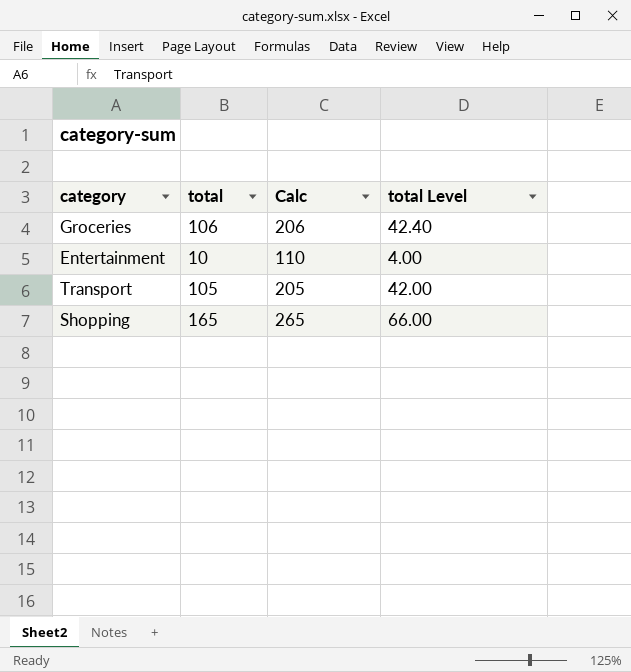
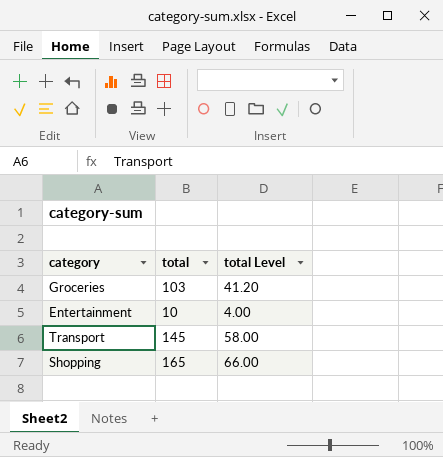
column Calc | formula: [total] + 100 -> none
Groceries | total: 106 -> 103
Groceries | total Level: 42.40 -> 41.20
Transport | total: 105 -> 145
Transport | total Level: 42.00 -> 58.00

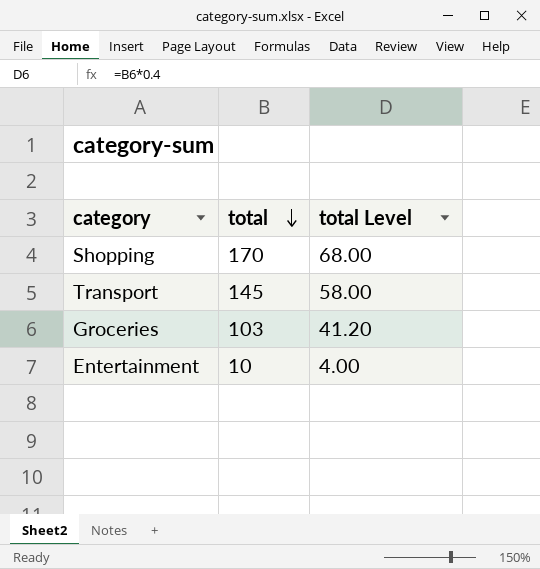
row order: none -> total descending
Shopping | total: 165 -> 170
Shopping | total Level: 66.00 -> 68.00

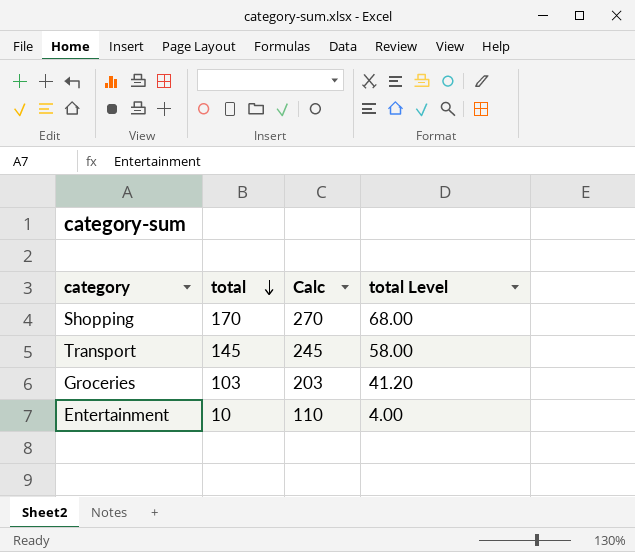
column Calc | formula: none -> [total] + 100

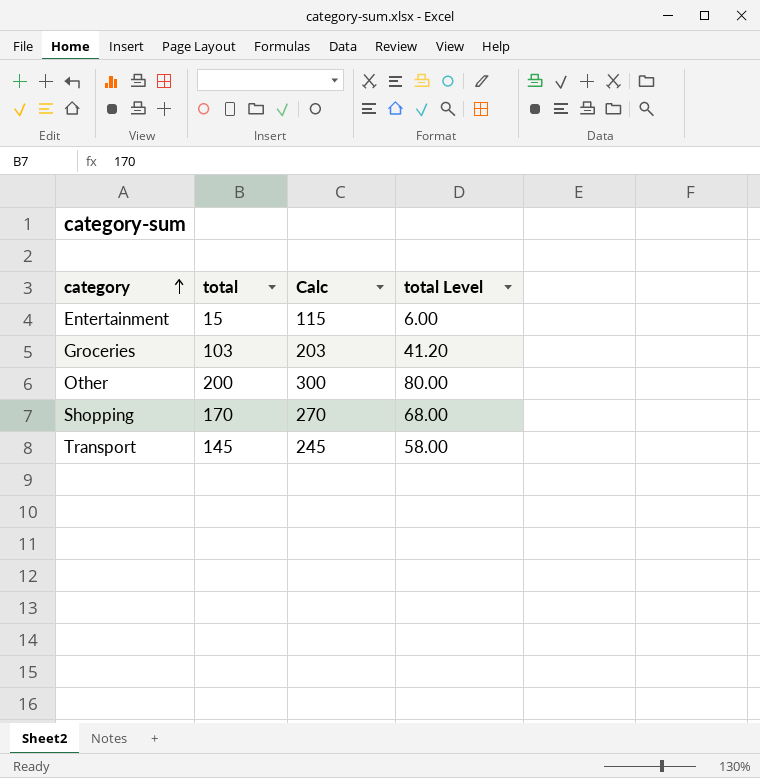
row order: total descending -> category ascending
Entertainment | total: 10 -> 15
Entertainment | Calc: 110 -> 115
Entertainment | total Level: 4.00 -> 6.00
row Other: none -> 200 | 300 | 80.00

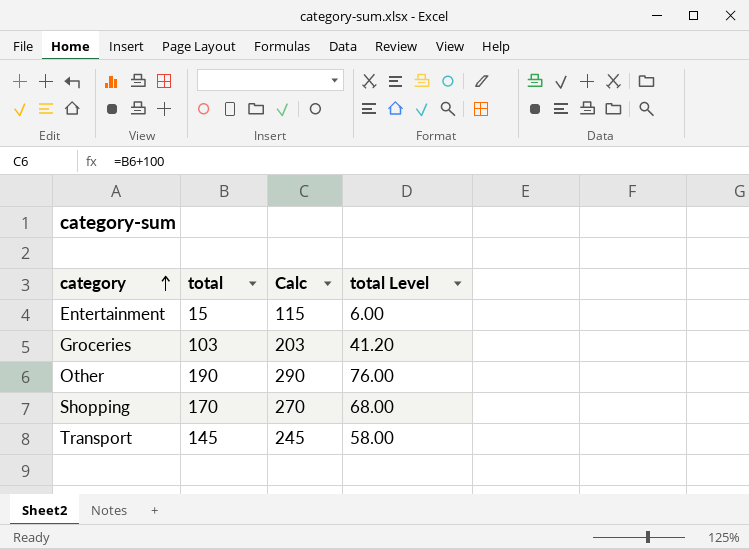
Other | total: 200 -> 190
Other | Calc: 300 -> 290
Other | total Level: 80.00 -> 76.00

